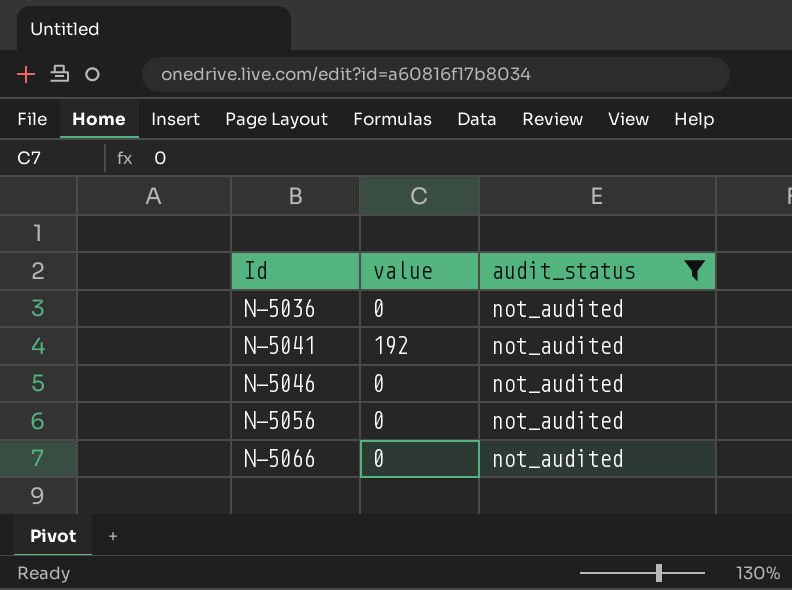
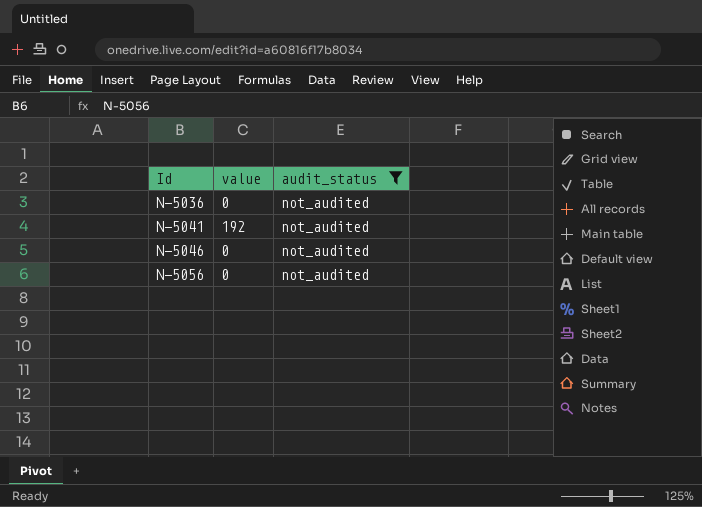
row N-5066: 0 | not_audited -> none

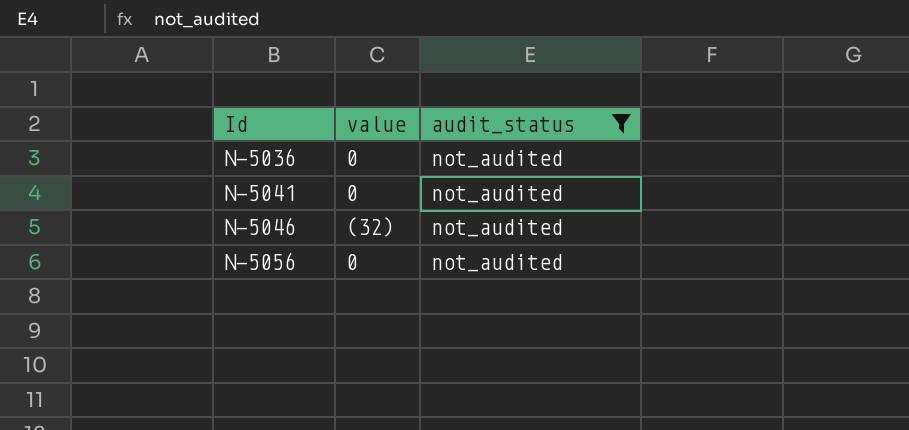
N-5041 | value: 192 -> 0
N-5046 | value: 0 -> (32)

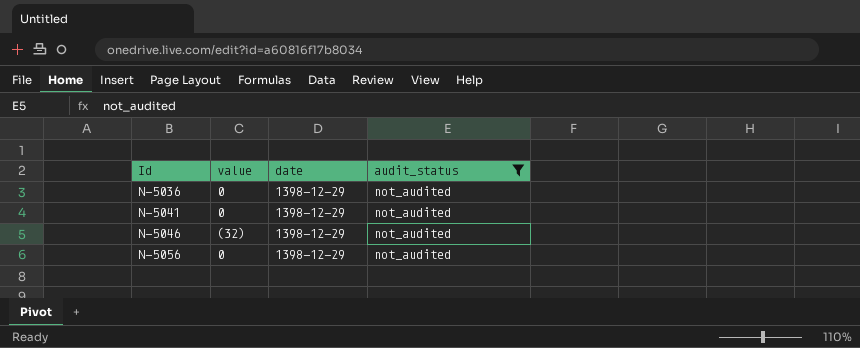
column date | position: none -> 3

